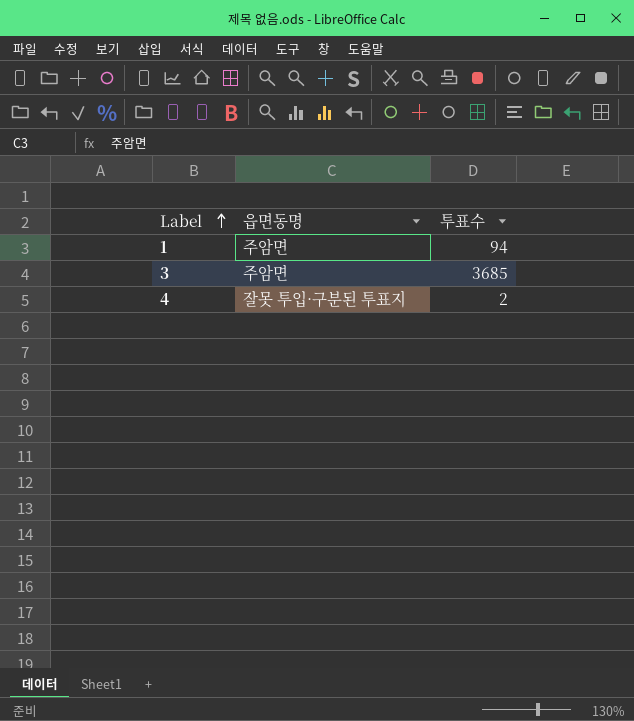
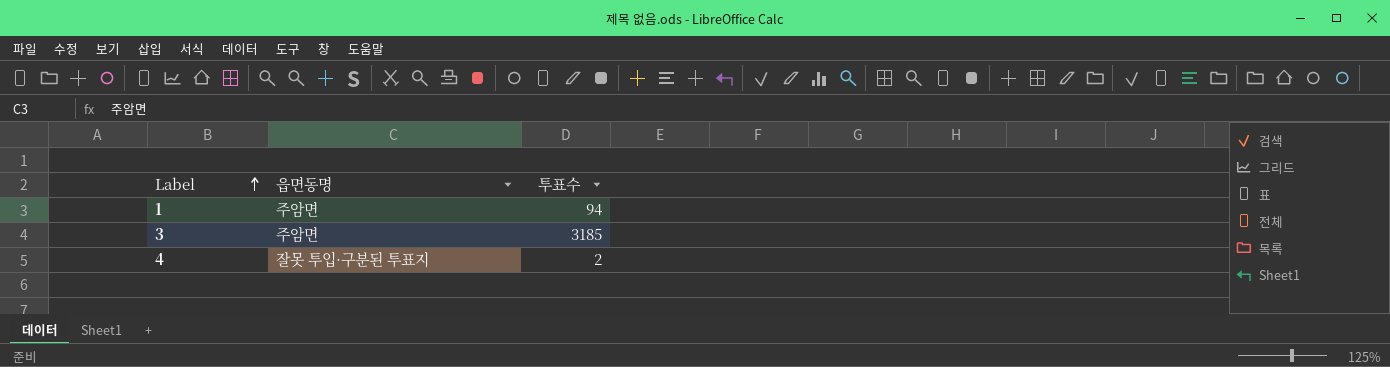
3 | 투표수: 3685 -> 3185

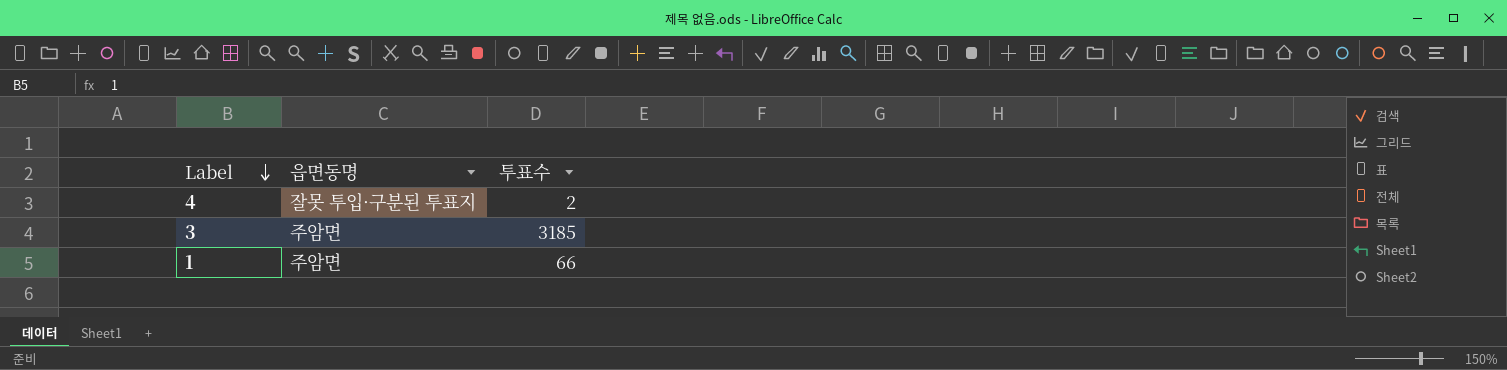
row order: Label ascending -> Label descending
1 | 투표수: 94 -> 66

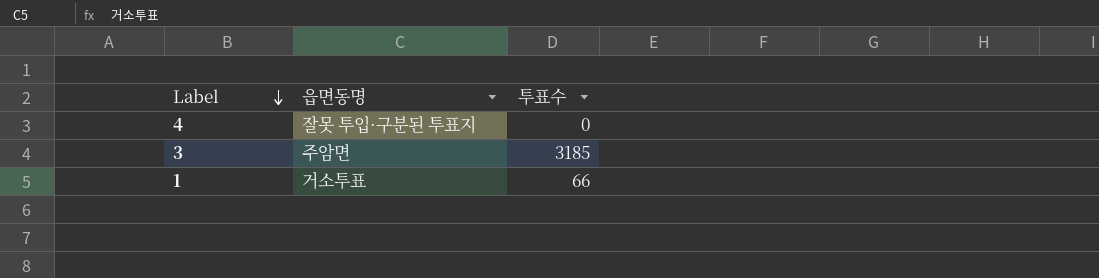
4 | 투표수: 2 -> 0
1 | 읍면동명: 주암면 -> 거소투표

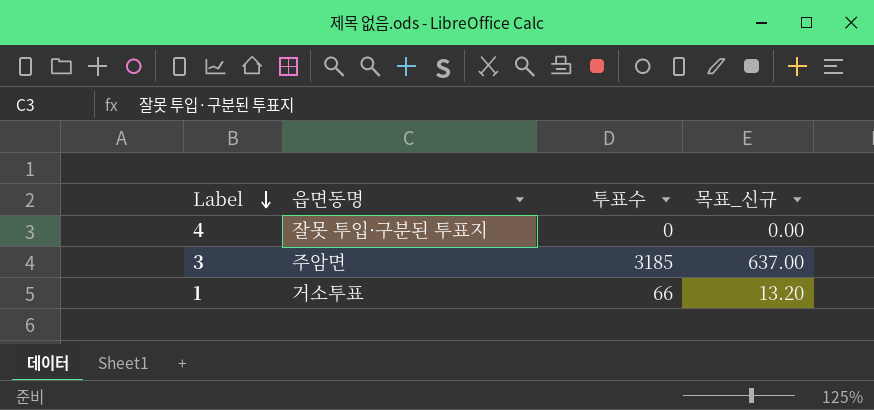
column 목표_신규 | formula: none -> [투표수] * 0.2

